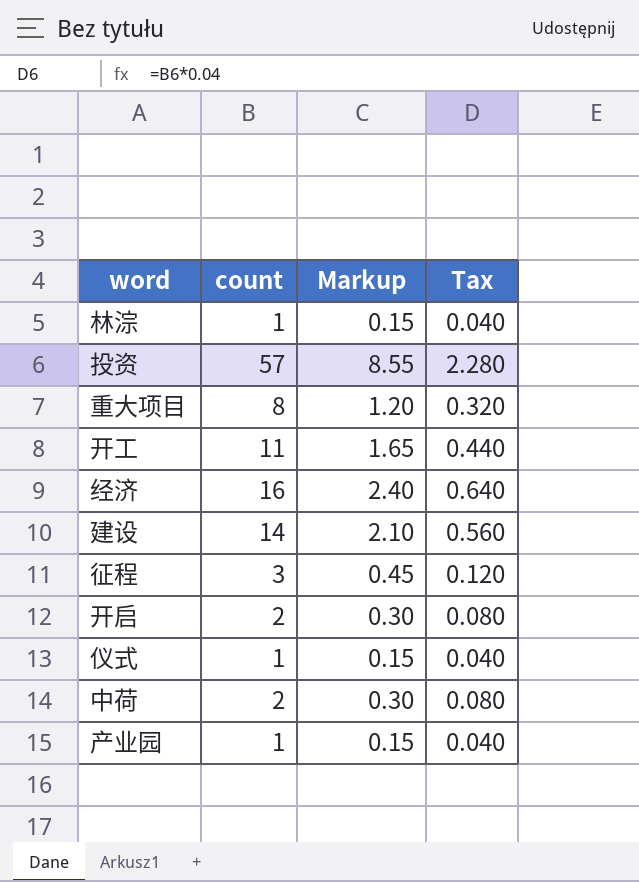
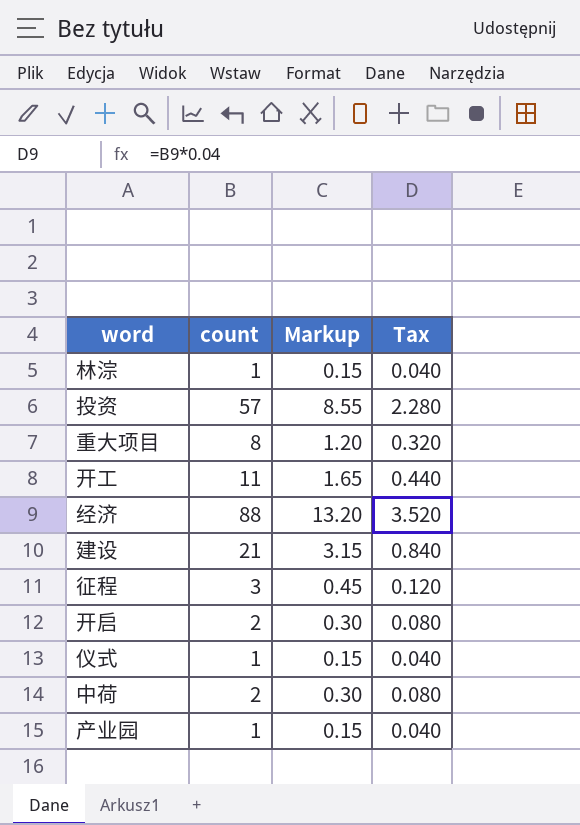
经济 | count: 16 -> 88
经济 | Markup: 2.40 -> 13.20
经济 | Tax: 0.640 -> 3.520
建设 | count: 14 -> 21
建设 | Markup: 2.10 -> 3.15
建设 | Tax: 0.560 -> 0.840

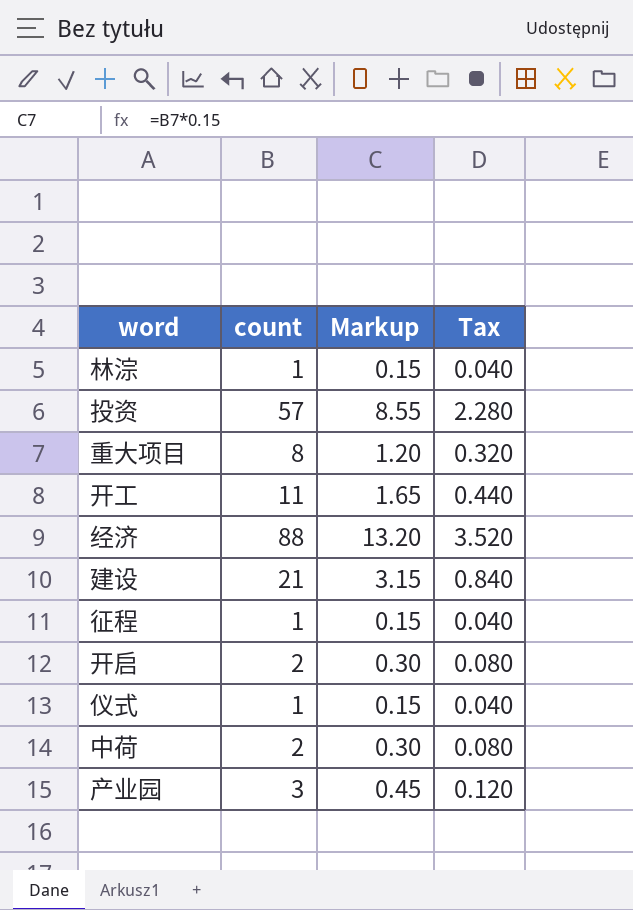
征程 | count: 3 -> 1
征程 | Markup: 0.45 -> 0.15
征程 | Tax: 0.120 -> 0.040
产业园 | count: 1 -> 3
产业园 | Markup: 0.15 -> 0.45
产业园 | Tax: 0.040 -> 0.120

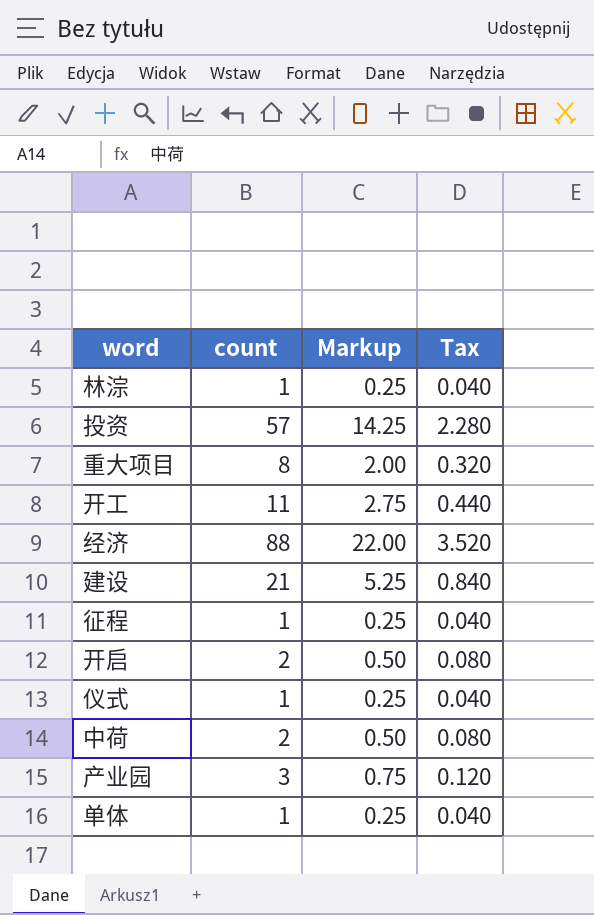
column Markup | formula: [count] * 0.15 -> [count] * 0.25
row 单体: none -> 1 | 0.25 | 0.040

